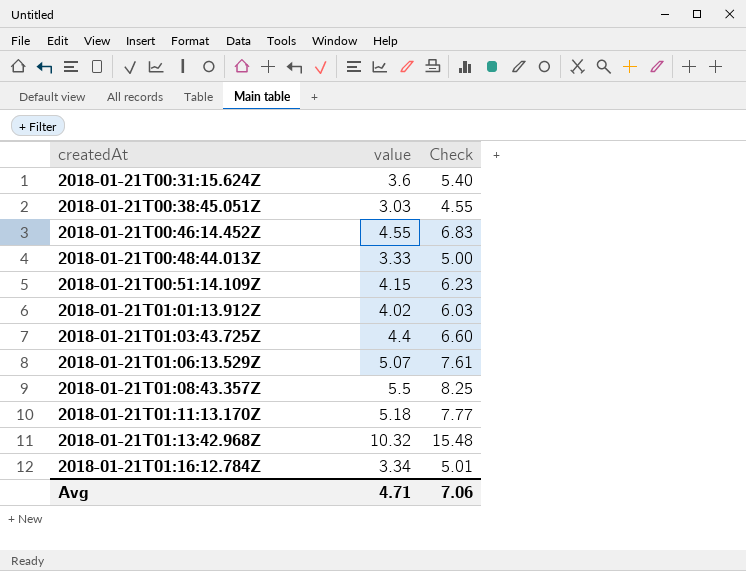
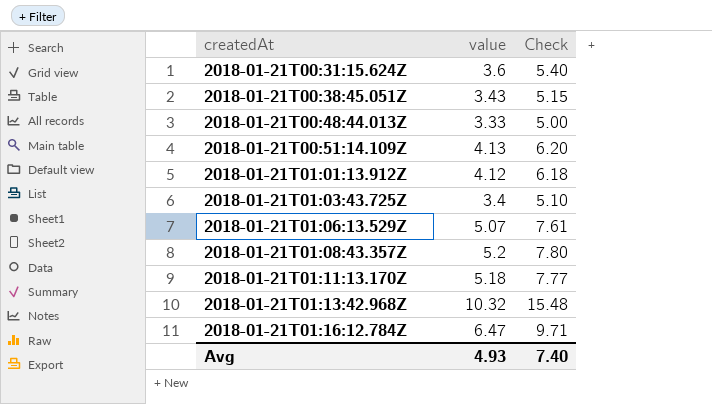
row 2018-01-21T00:46:14.452Z: 4.55 | 6.83 -> none
2018-01-21T00:38:45.051Z | value: 3.03 -> 3.43
2018-01-21T00:38:45.051Z | Check: 4.55 -> 5.15
2018-01-21T00:51:14.109Z | value: 4.15 -> 4.13
2018-01-21T00:51:14.109Z | Check: 6.23 -> 6.20
2018-01-21T01:01:13.912Z | value: 4.02 -> 4.12
2018-01-21T01:01:13.912Z | Check: 6.03 -> 6.18
2018-01-21T01:03:43.725Z | value: 4.4 -> 3.4
2018-01-21T01:03:43.725Z | Check: 6.60 -> 5.10
2018-01-21T01:08:43.357Z | value: 5.5 -> 5.2
2018-01-21T01:08:43.357Z | Check: 8.25 -> 7.80
2018-01-21T01:16:12.784Z | value: 3.34 -> 6.47
2018-01-21T01:16:12.784Z | Check: 5.01 -> 9.71
Avg | value: 4.71 -> 4.93
Avg | Check: 7.06 -> 7.40

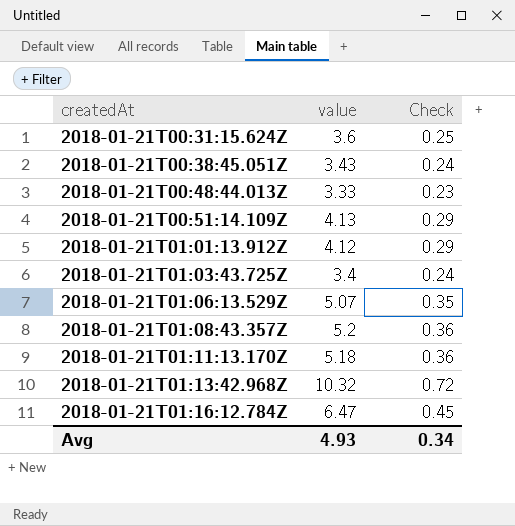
column Check | formula: [value] * 1.5 -> [value] * 0.07
Avg | Check: 7.40 -> 0.34

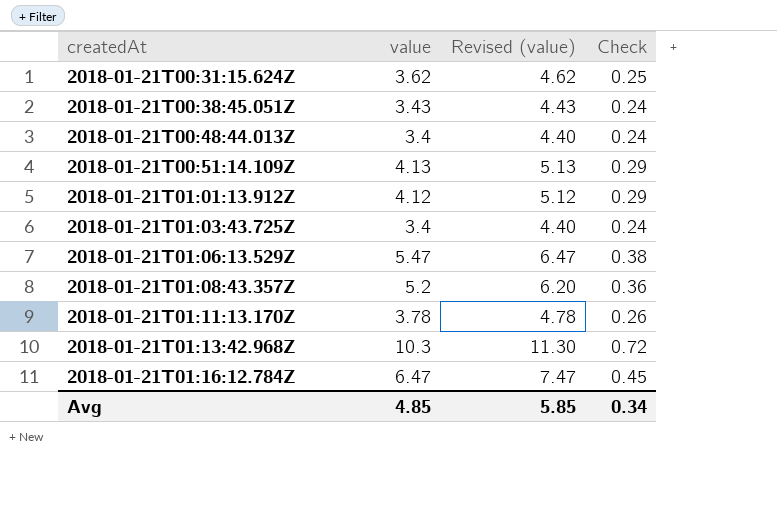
column Revised (value) | formula: none -> [value] + 1
2018-01-21T00:31:15.624Z | value: 3.6 -> 3.62
2018-01-21T00:48:44.013Z | value: 3.33 -> 3.4
2018-01-21T00:48:44.013Z | Check: 0.23 -> 0.24
2018-01-21T01:06:13.529Z | value: 5.07 -> 5.47
2018-01-21T01:06:13.529Z | Check: 0.35 -> 0.38
2018-01-21T01:11:13.170Z | value: 5.18 -> 3.78
2018-01-21T01:11:13.170Z | Check: 0.36 -> 0.26
2018-01-21T01:13:42.968Z | value: 10.32 -> 10.3
Avg | value: 4.93 -> 4.85

